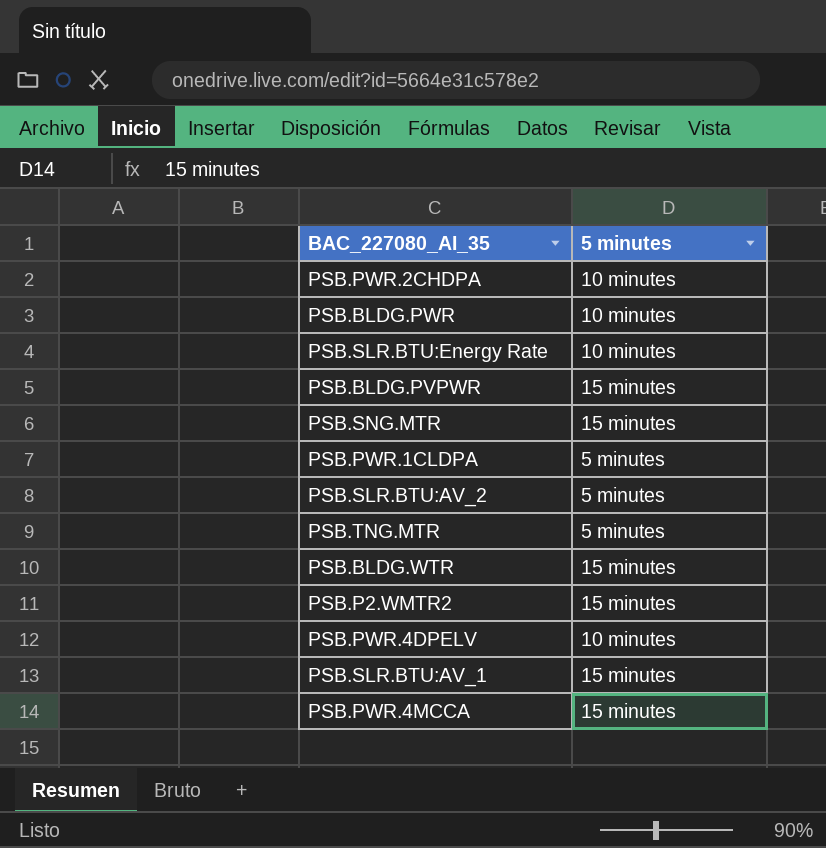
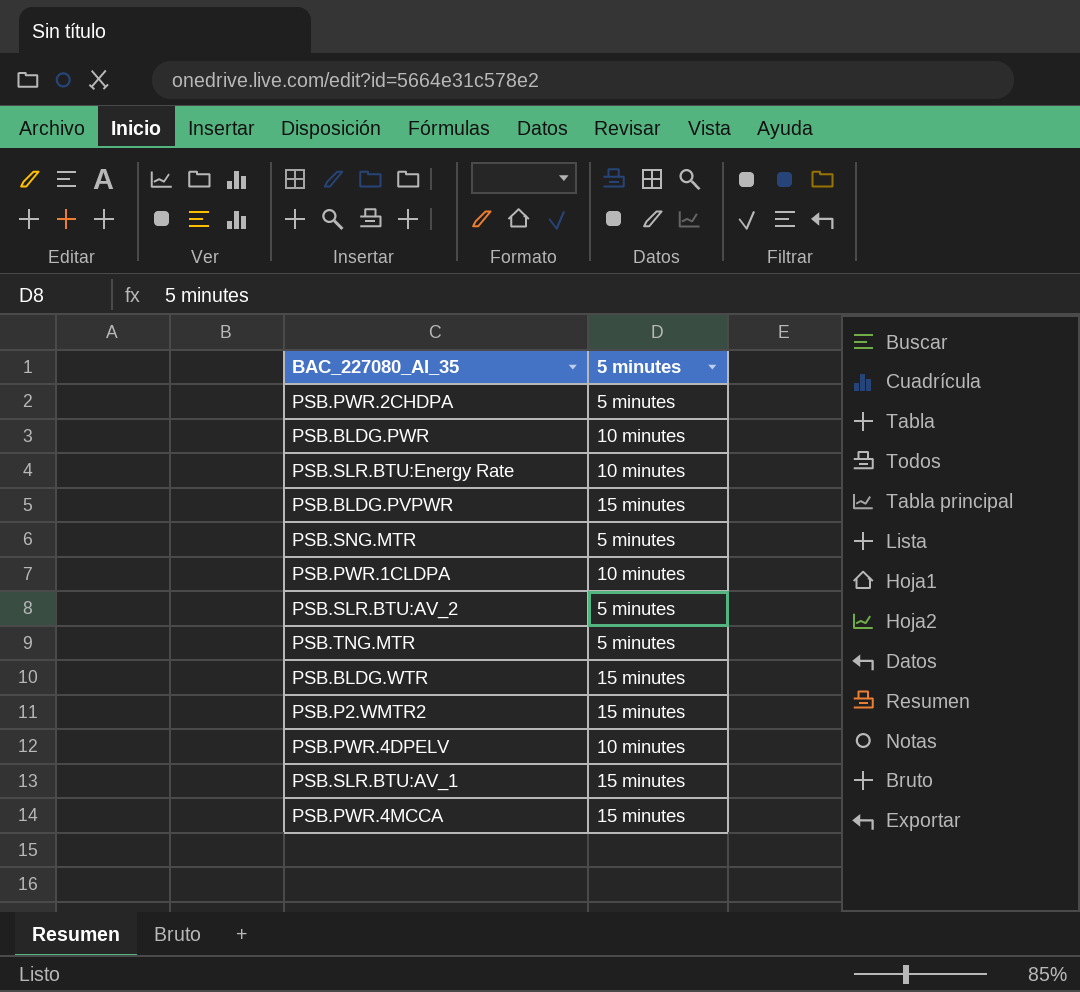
PSB.PWR.2CHDPA | 5 minutes: 10 minutes -> 5 minutes
PSB.SNG.MTR | 5 minutes: 15 minutes -> 5 minutes
PSB.PWR.1CLDPA | 5 minutes: 5 minutes -> 10 minutes

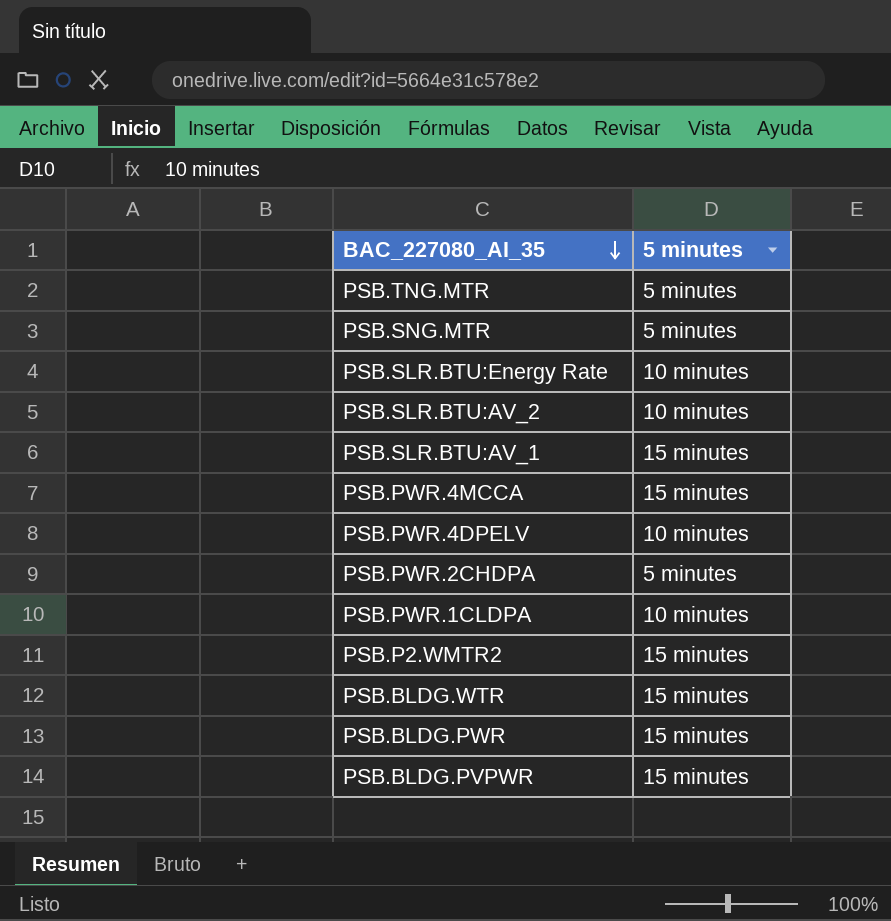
row order: none -> BAC_227080_AI_35 descending
PSB.SLR.BTU:AV_2 | 5 minutes: 5 minutes -> 10 minutes
PSB.BLDG.PWR | 5 minutes: 10 minutes -> 15 minutes

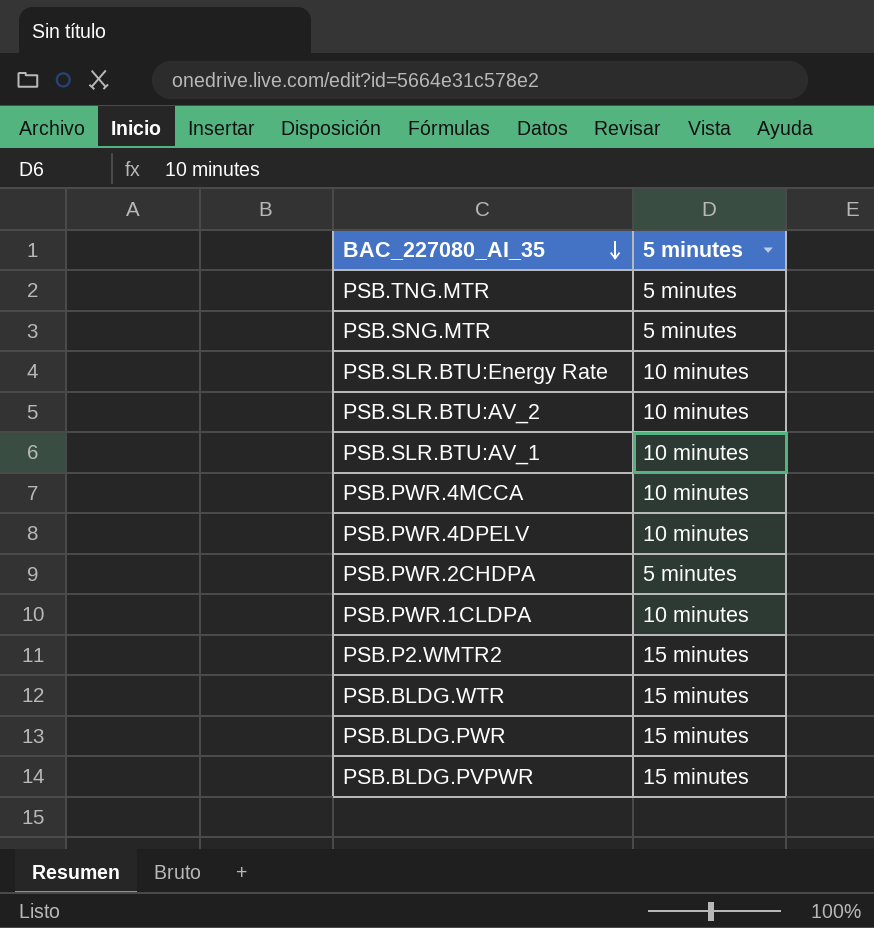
PSB.SLR.BTU:AV_1 | 5 minutes: 15 minutes -> 10 minutes
PSB.PWR.4MCCA | 5 minutes: 15 minutes -> 10 minutes

